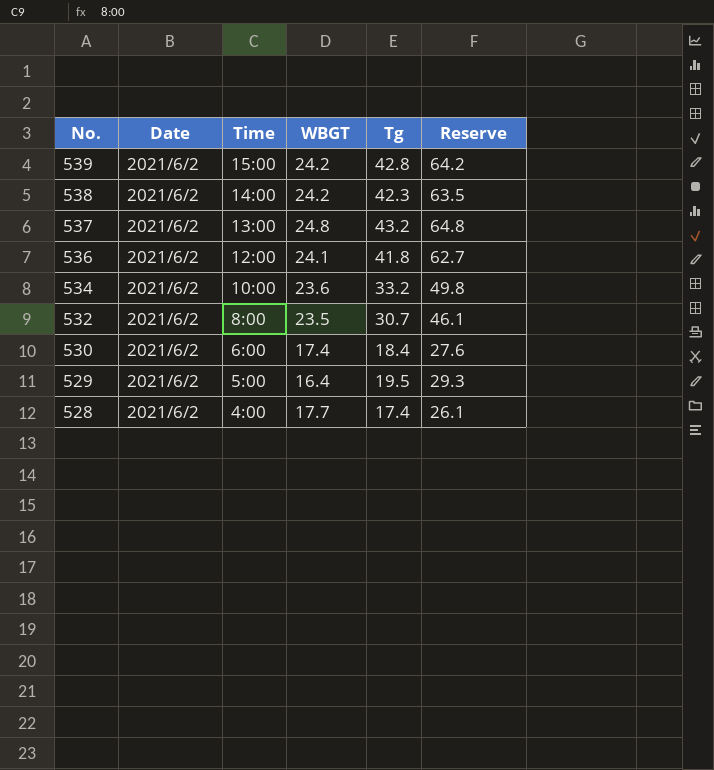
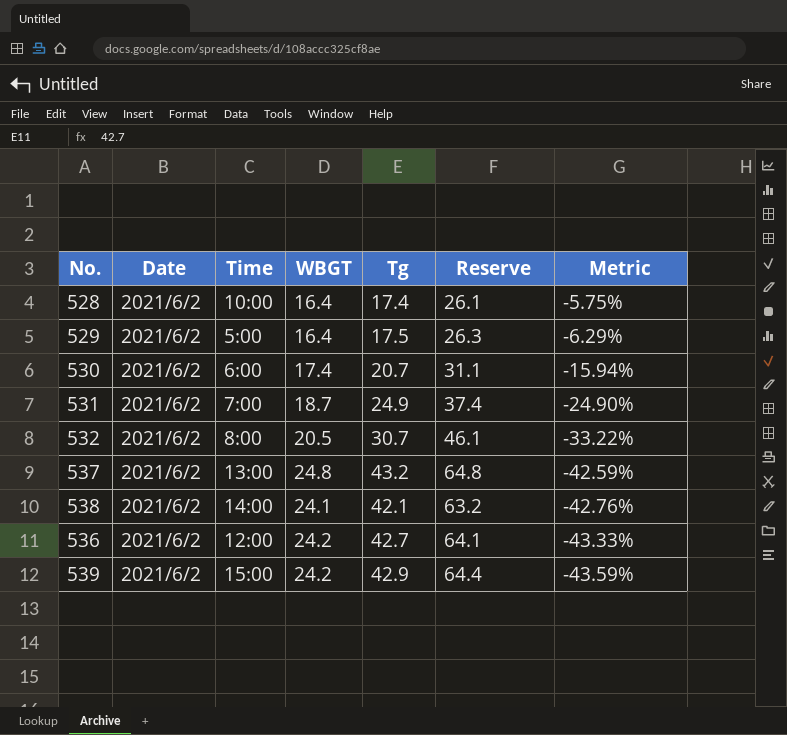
row order: No. descending -> Metric descending
column Metric | formula: none -> ([WBGT] - [Tg]) / [Tg]
row 534: 2021/6/2 | 10:00 | 23.6 | 33.2 | 49.8 -> none
528 | Time: 4:00 -> 10:00
528 | WBGT: 17.7 -> 16.4
529 | Tg: 19.5 -> 17.5
529 | Reserve: 29.3 -> 26.3
530 | Tg: 18.4 -> 20.7
530 | Reserve: 27.6 -> 31.1
row 531: none -> 2021/6/2 | 7:00 | 18.7 | 24.9 | 37.4 | -24.90%
532 | WBGT: 23.5 -> 20.5
538 | WBGT: 24.2 -> 24.1
538 | Tg: 42.3 -> 42.1
538 | Reserve: 63.5 -> 63.2
536 | WBGT: 24.1 -> 24.2
536 | Tg: 41.8 -> 42.7
536 | Reserve: 62.7 -> 64.1
539 | Tg: 42.8 -> 42.9
539 | Reserve: 64.2 -> 64.4

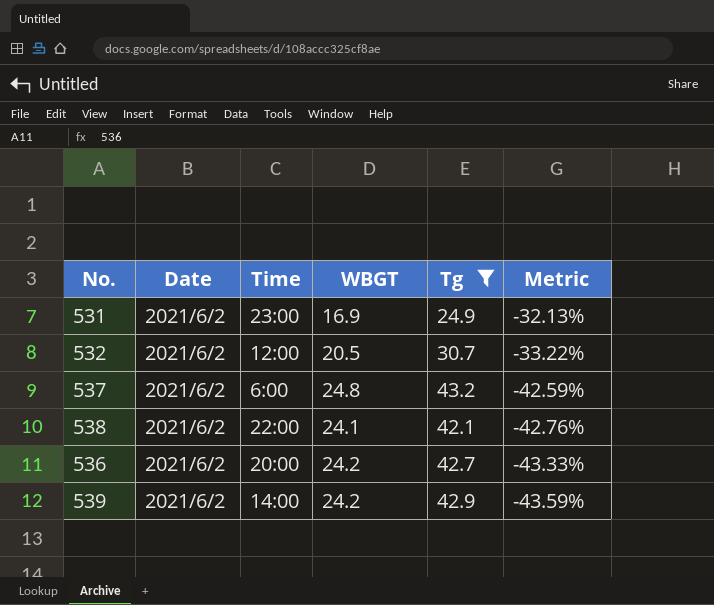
filter: none -> Tg >= 24.9
column Reserve | formula: [Tg] * 1.5 -> none
531 | Time: 7:00 -> 23:00
531 | WBGT: 18.7 -> 16.9
531 | Metric: -24.90% -> -32.13%
532 | Time: 8:00 -> 12:00
537 | Time: 13:00 -> 6:00
538 | Time: 14:00 -> 22:00
536 | Time: 12:00 -> 20:00
539 | Time: 15:00 -> 14:00

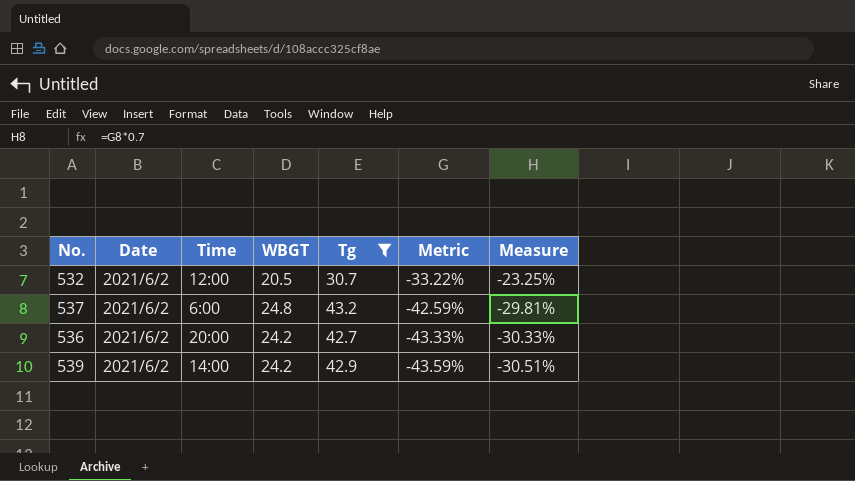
column Measure | formula: none -> [Metric] * 0.7
row 531: 2021/6/2 | 23:00 | 16.9 | 24.9 | -32.13% -> none
row 538: 2021/6/2 | 22:00 | 24.1 | 42.1 | -42.76% -> none

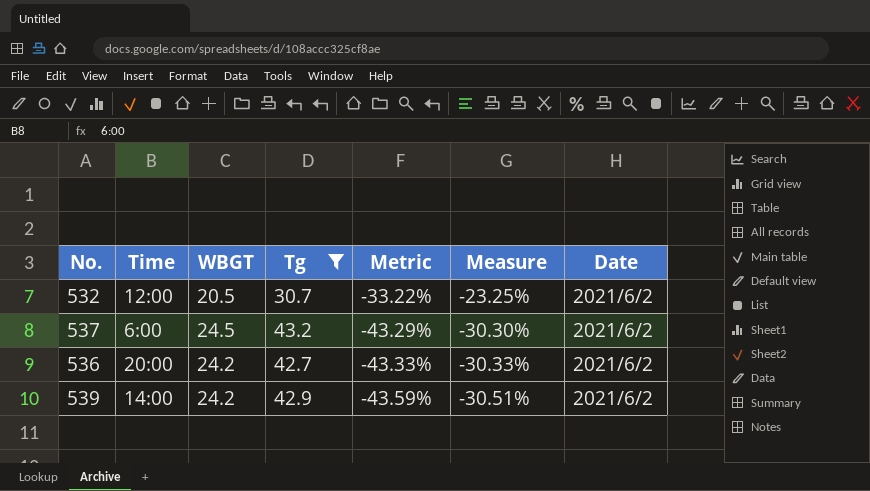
column Date | position: 2 -> 7
537 | WBGT: 24.8 -> 24.5
537 | Metric: -42.59% -> -43.29%
537 | Measure: -29.81% -> -30.30%

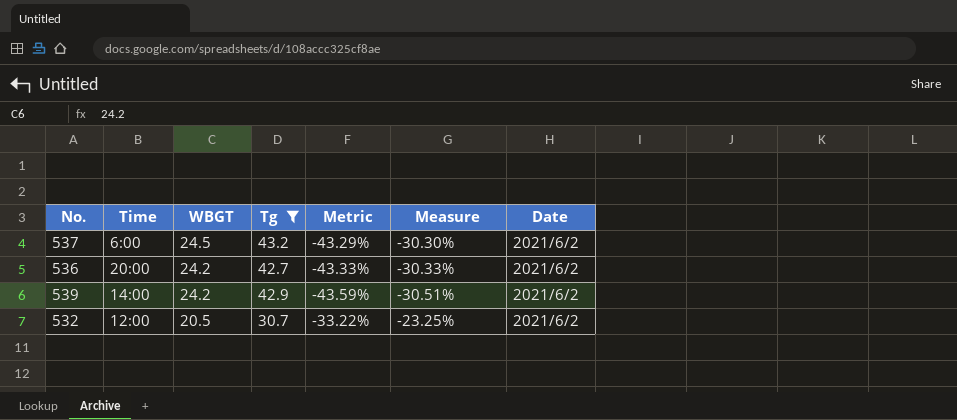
row order: Metric descending -> WBGT descending

